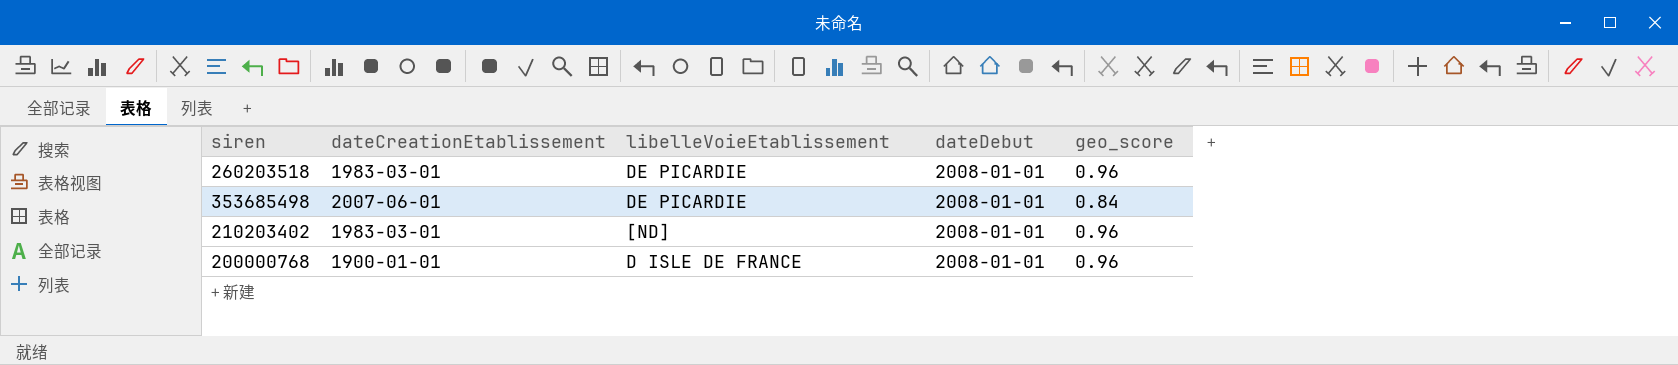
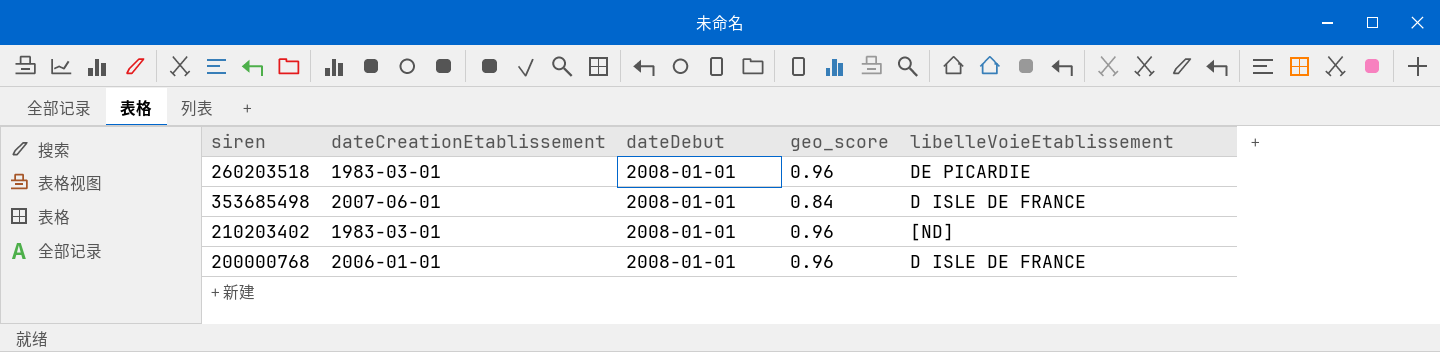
column libelleVoieEtablissement | position: 3 -> 5
353685498 | libelleVoieEtablissement: DE PICARDIE -> D ISLE DE FRANCE
200000768 | dateCreationEtablissement: 1900-01-01 -> 2006-01-01

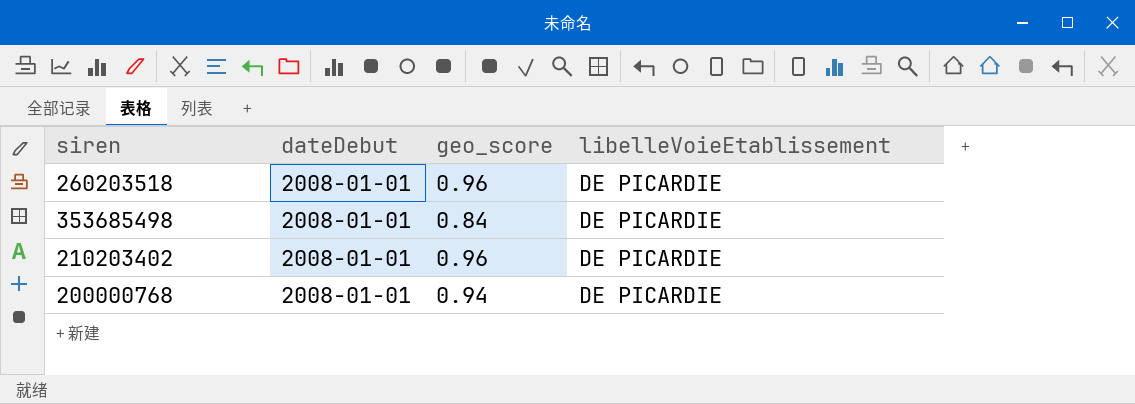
column dateCreationEtablissement | position: 2 -> none
353685498 | libelleVoieEtablissement: D ISLE DE FRANCE -> DE PICARDIE
210203402 | libelleVoieEtablissement: [ND] -> DE PICARDIE
200000768 | geo_score: 0.96 -> 0.94
200000768 | libelleVoieEtablissement: D ISLE DE FRANCE -> DE PICARDIE

